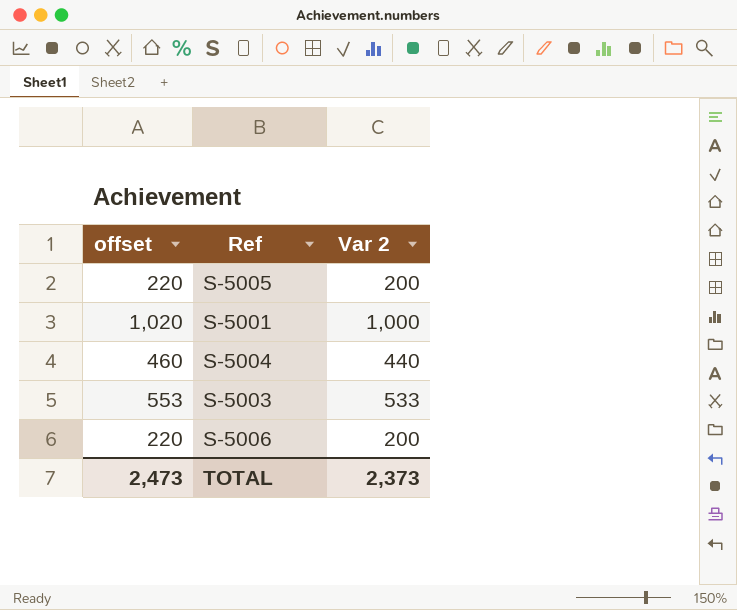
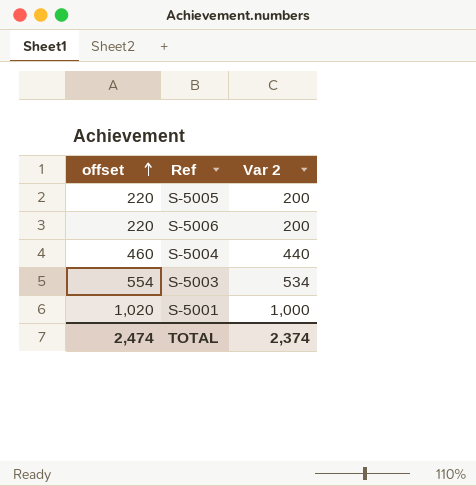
row order: none -> offset ascending
S-5003 | offset: 553 -> 554
S-5003 | Var 2: 533 -> 534
TOTAL | offset: 2,473 -> 2,474
TOTAL | Var 2: 2,373 -> 2,374

